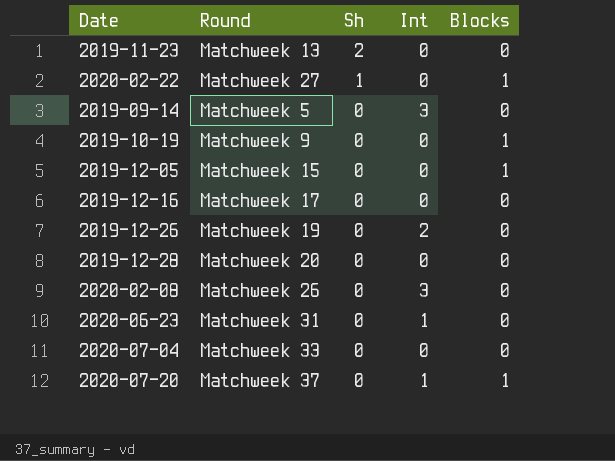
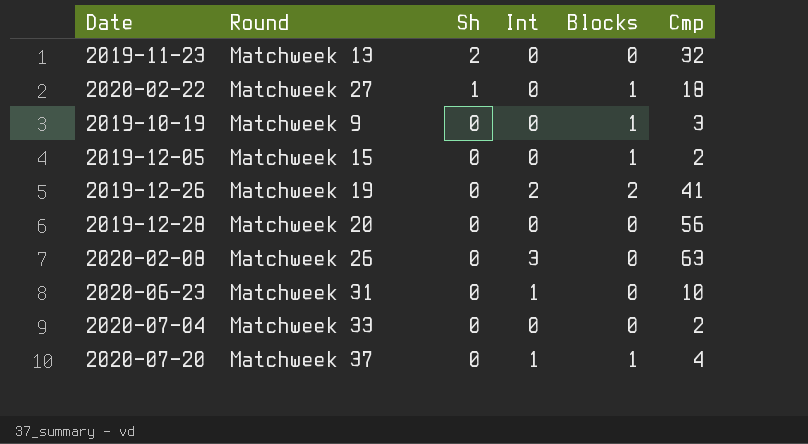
column Cmp | position: none -> 6
row 2019-09-14: Matchweek 5 | 0 | 3 | 0 -> none
row 2019-12-16: Matchweek 17 | 0 | 0 | 0 -> none
2019-12-26 | Blocks: 0 -> 2

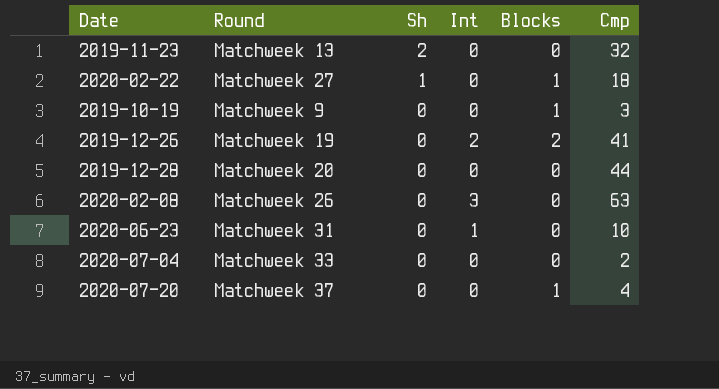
row 2019-12-05: Matchweek 15 | 0 | 0 | 1 | 2 -> none
2019-12-28 | Cmp: 56 -> 44
2020-07-20 | Int: 1 -> 0

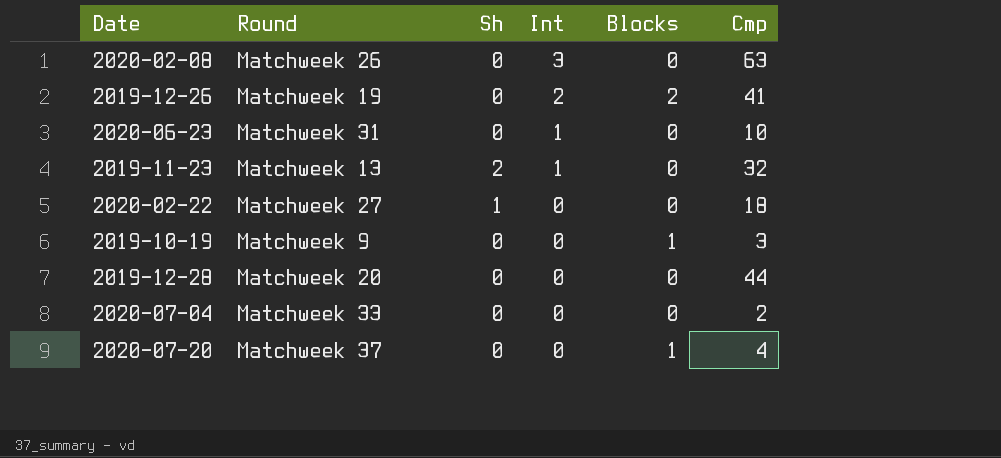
row order: Sh descending -> Int descending
2019-11-23 | Int: 0 -> 1
2020-02-22 | Blocks: 1 -> 0

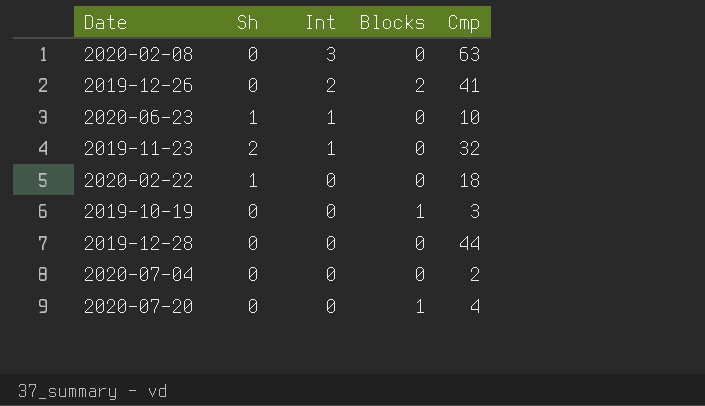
column Round | position: 2 -> none
2020-06-23 | Sh: 0 -> 1

